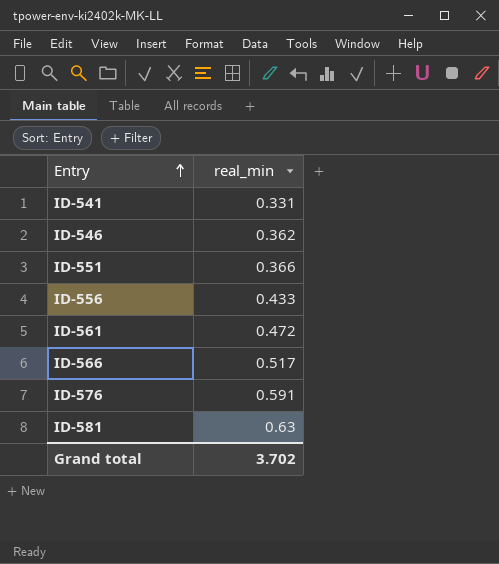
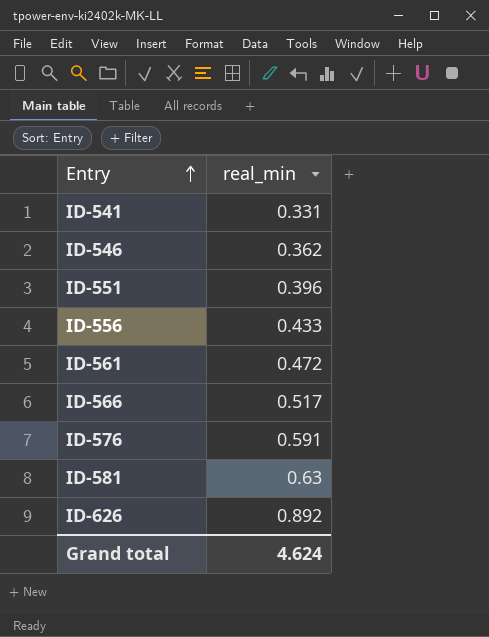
ID-551 | real_min: 0.366 -> 0.396
row ID-626: none -> 0.892
Grand total | real_min: 3.702 -> 4.624

